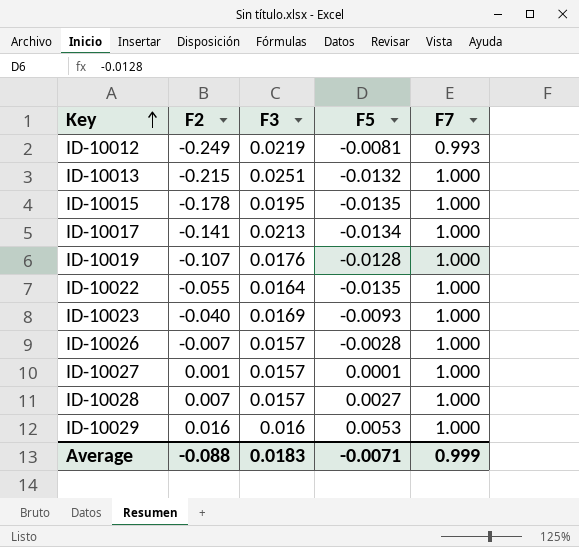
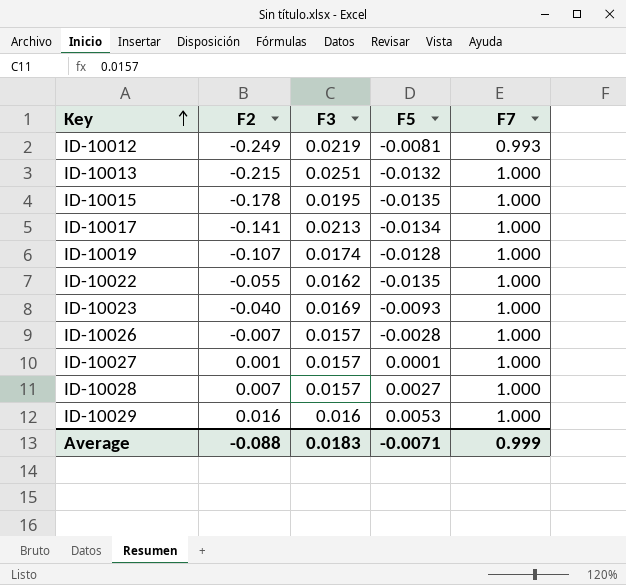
ID-10019 | F3: 0.0176 -> 0.0174
ID-10022 | F3: 0.0164 -> 0.0162

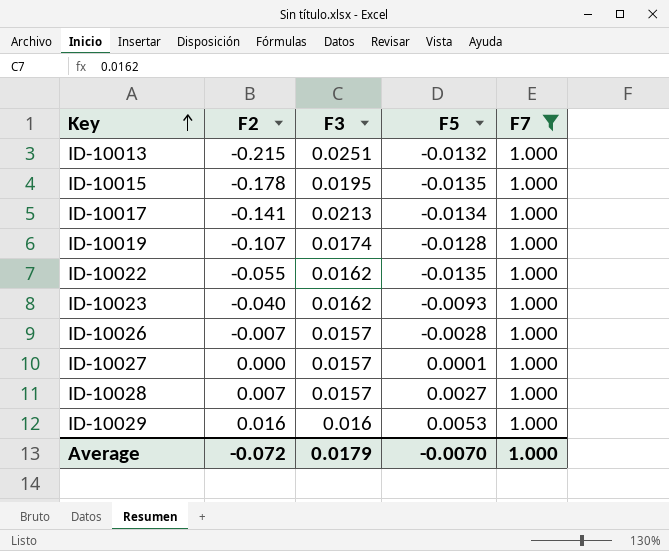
filter: none -> F7 = 1.000
ID-10023 | F3: 0.0169 -> 0.0162
ID-10027 | F2: 0.001 -> 0.000
Average | F2: -0.088 -> -0.072
Average | F3: 0.0183 -> 0.0179
Average | F5: -0.0071 -> -0.0070
Average | F7: 0.999 -> 1.000

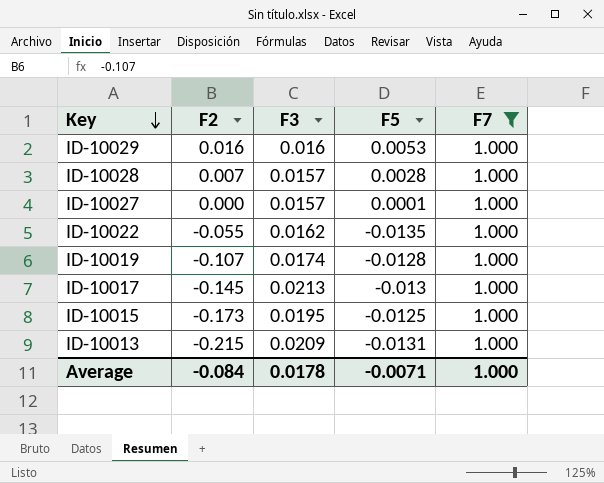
row order: Key ascending -> Key descending
row ID-10023: -0.040 | 0.0162 | -0.0093 | 1.000 -> none
row ID-10026: -0.007 | 0.0157 | -0.0028 | 1.000 -> none
ID-10028 | F5: 0.0027 -> 0.0028
ID-10017 | F2: -0.141 -> -0.145
ID-10017 | F5: -0.0134 -> -0.013
ID-10015 | F2: -0.178 -> -0.173
ID-10015 | F5: -0.0135 -> -0.0125
ID-10013 | F3: 0.0251 -> 0.0209
ID-10013 | F5: -0.0132 -> -0.0131
Average | F2: -0.072 -> -0.084
Average | F3: 0.0179 -> 0.0178
Average | F5: -0.0070 -> -0.0071

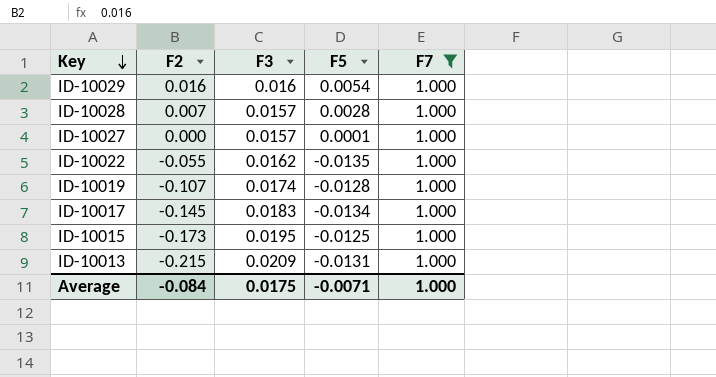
ID-10029 | F5: 0.0053 -> 0.0054
ID-10017 | F3: 0.0213 -> 0.0183
ID-10017 | F5: -0.013 -> -0.0134
Average | F3: 0.0178 -> 0.0175

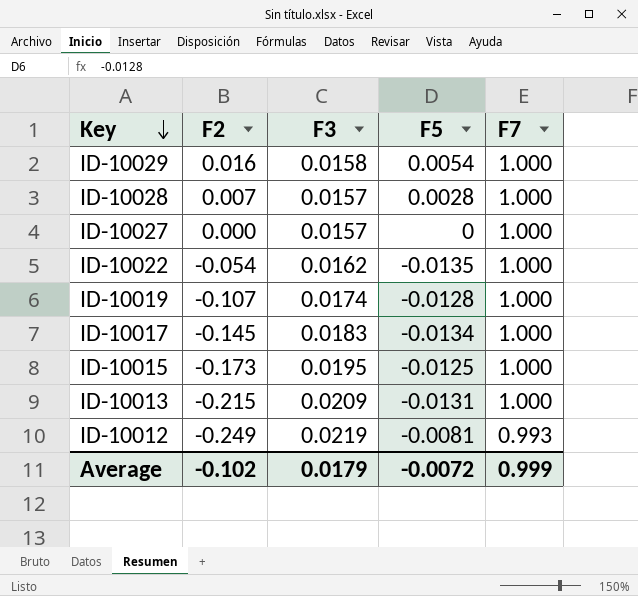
filter: F7 = 1.000 -> none
ID-10029 | F3: 0.016 -> 0.0158
ID-10027 | F5: 0.0001 -> 0
ID-10022 | F2: -0.055 -> -0.054
Average | F2: -0.084 -> -0.102
Average | F3: 0.0175 -> 0.0179
Average | F5: -0.0071 -> -0.0072
Average | F7: 1.000 -> 0.999

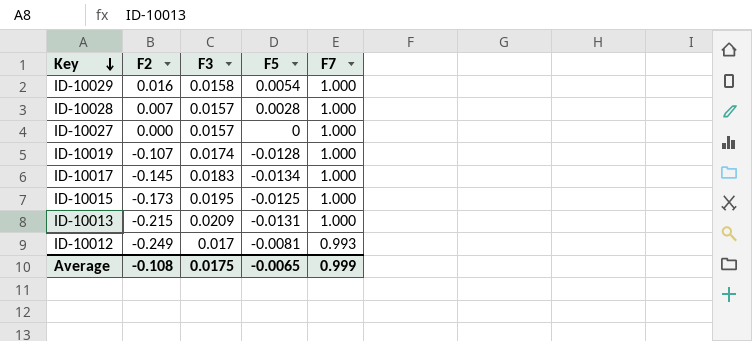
row ID-10022: -0.054 | 0.0162 | -0.0135 | 1.000 -> none
ID-10012 | F3: 0.0219 -> 0.017
Average | F2: -0.102 -> -0.108
Average | F3: 0.0179 -> 0.0175
Average | F5: -0.0072 -> -0.0065

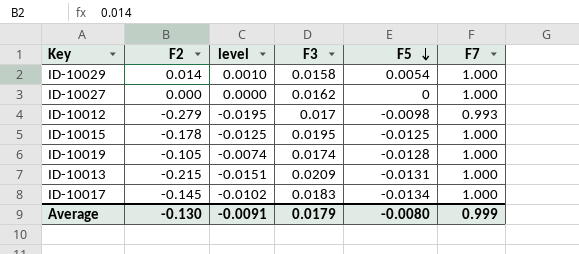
row order: Key descending -> F5 descending
column level | formula: none -> [F2] * 0.07
row ID-10028: 0.007 | 0.0157 | 0.0028 | 1.000 -> none
ID-10029 | F2: 0.016 -> 0.014
ID-10027 | F3: 0.0157 -> 0.0162
ID-10012 | F2: -0.249 -> -0.279
ID-10012 | F5: -0.0081 -> -0.0098
ID-10015 | F2: -0.173 -> -0.178
ID-10019 | F2: -0.107 -> -0.105
Average | F2: -0.108 -> -0.130
Average | F3: 0.0175 -> 0.0179
Average | F5: -0.0065 -> -0.0080

